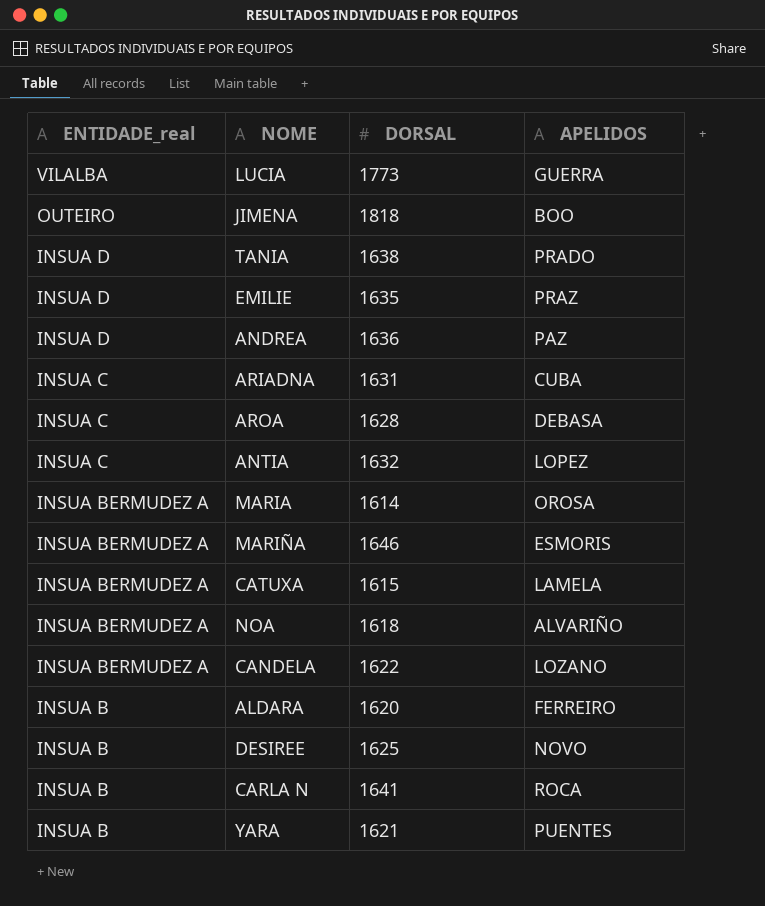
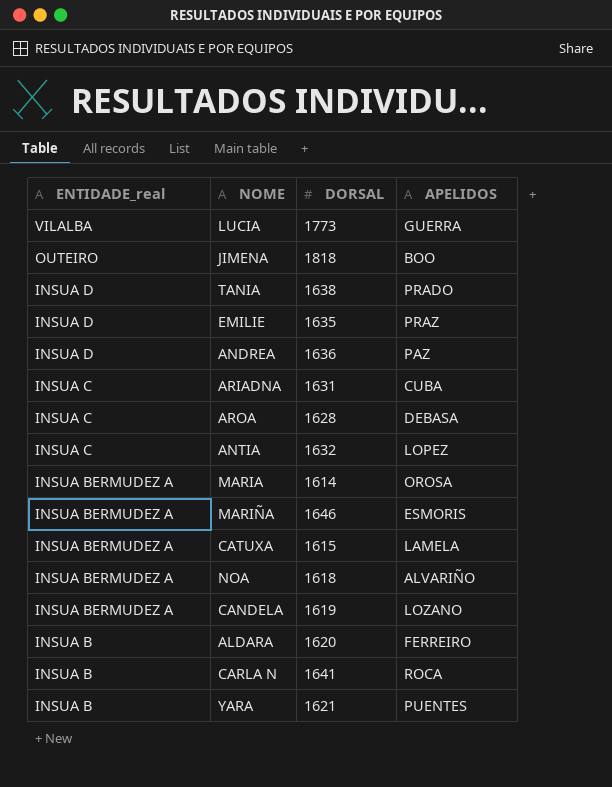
row DESIREE: INSUA B | 1625 | NOVO -> none
CANDELA | DORSAL: 1622 -> 1619

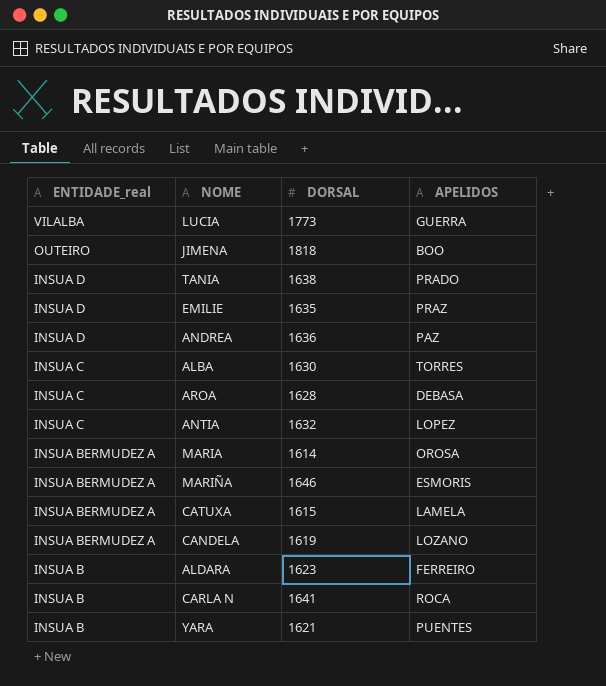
row ARIADNA: INSUA C | 1631 | CUBA -> none
row NOA: INSUA BERMUDEZ A | 1618 | ALVARIÑO -> none
row ALBA: none -> INSUA C | 1630 | TORRES
ALDARA | DORSAL: 1620 -> 1623

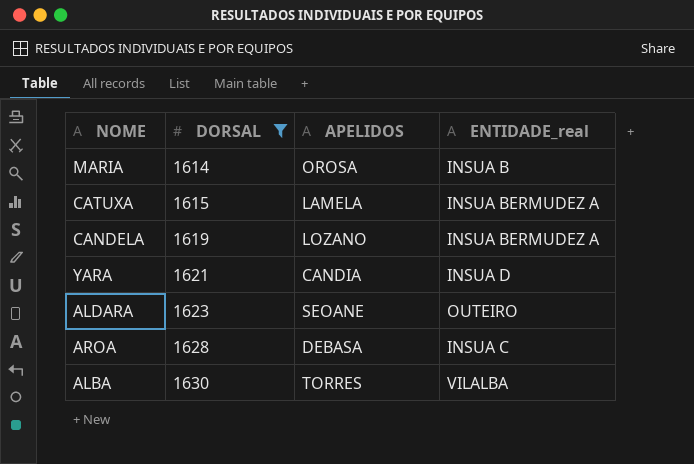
filter: none -> DORSAL <= 1630
row order: ENTIDADE_real descending -> DORSAL ascending
column ENTIDADE_real | position: 1 -> 4
MARIA | ENTIDADE_real: INSUA BERMUDEZ A -> INSUA B
YARA | APELIDOS: PUENTES -> CANDIA
YARA | ENTIDADE_real: INSUA B -> INSUA D
ALDARA | APELIDOS: FERREIRO -> SEOANE
ALDARA | ENTIDADE_real: INSUA B -> OUTEIRO
ALBA | ENTIDADE_real: INSUA C -> VILALBA

